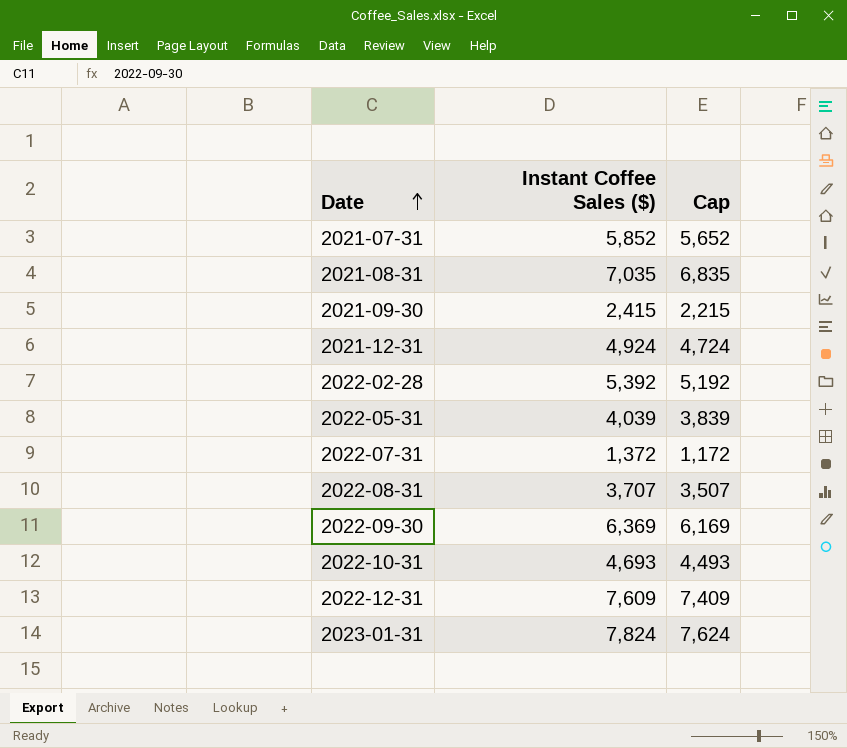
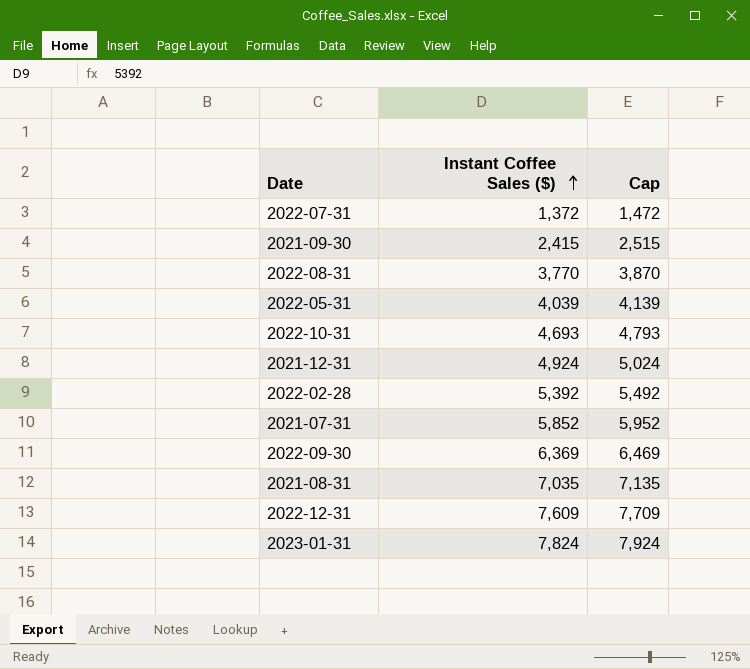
row order: Date ascending -> Instant Coffee Sales ($) ascending
column Cap | formula: [Instant Coffee Sales ($)] - 200 -> [Instant Coffee Sales ($)] + 100
2022-08-31 | Instant Coffee Sales ($): 3,707 -> 3,770

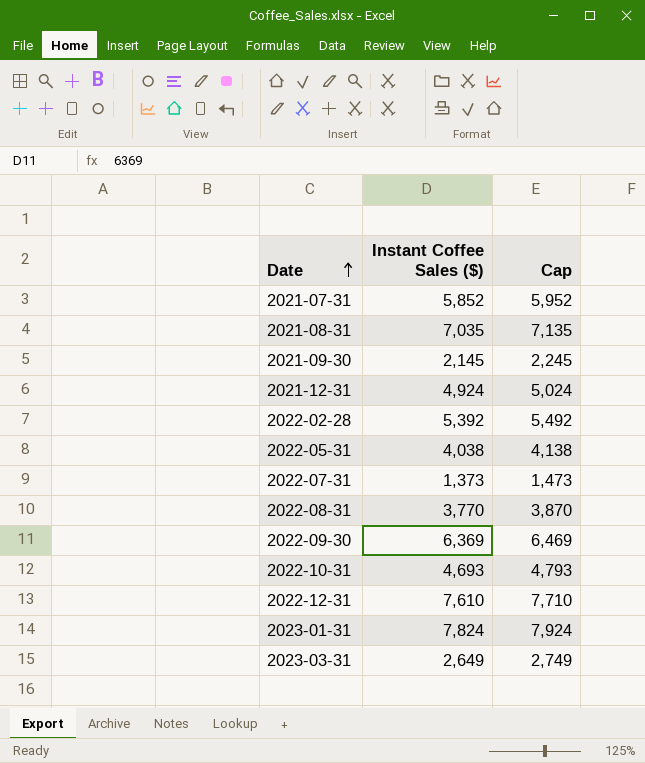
row order: Instant Coffee Sales ($) ascending -> Date ascending
2021-09-30 | Instant Coffee Sales ($): 2,415 -> 2,145
2021-09-30 | Cap: 2,515 -> 2,245
2022-05-31 | Instant Coffee Sales ($): 4,039 -> 4,038
2022-05-31 | Cap: 4,139 -> 4,138
2022-07-31 | Instant Coffee Sales ($): 1,372 -> 1,373
2022-07-31 | Cap: 1,472 -> 1,473
2022-12-31 | Instant Coffee Sales ($): 7,609 -> 7,610
2022-12-31 | Cap: 7,709 -> 7,710
row 2023-03-31: none -> 2,649 | 2,749

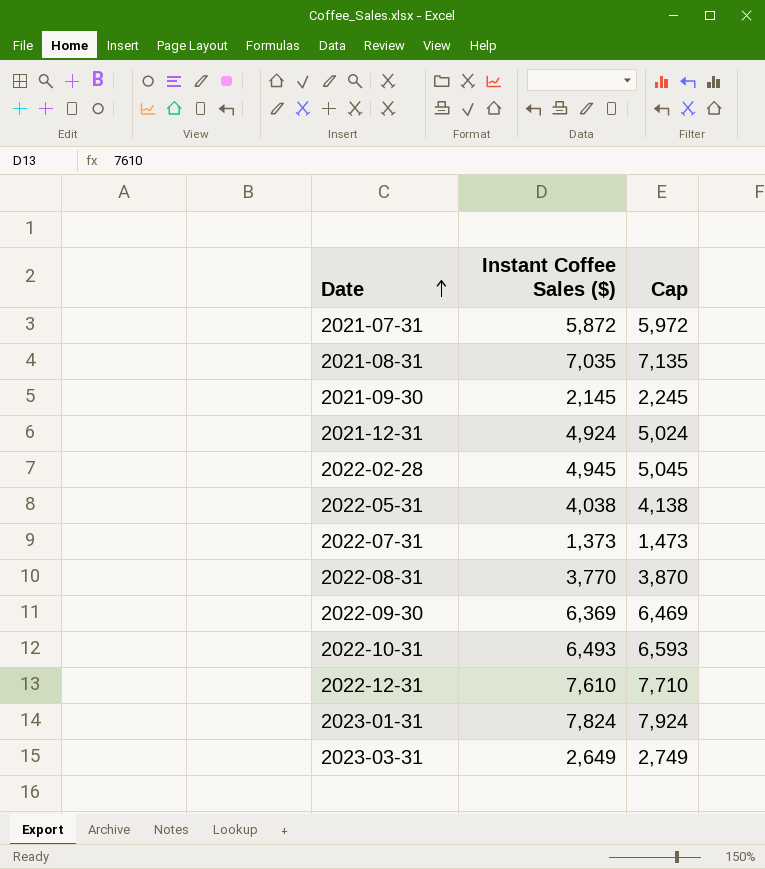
2021-07-31 | Instant Coffee Sales ($): 5,852 -> 5,872
2021-07-31 | Cap: 5,952 -> 5,972
2022-02-28 | Instant Coffee Sales ($): 5,392 -> 4,945
2022-02-28 | Cap: 5,492 -> 5,045
2022-10-31 | Instant Coffee Sales ($): 4,693 -> 6,493
2022-10-31 | Cap: 4,793 -> 6,593

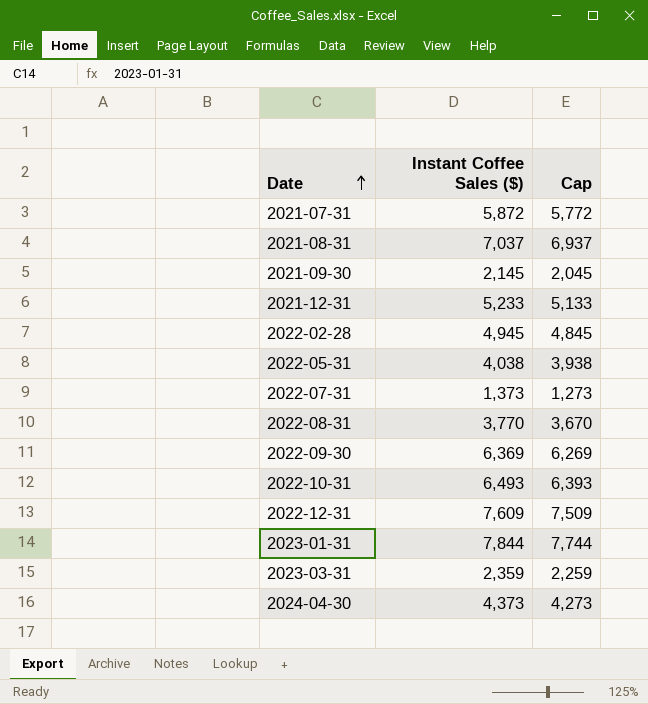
column Cap | formula: [Instant Coffee Sales ($)] + 100 -> [Instant Coffee Sales ($)] - 100
2021-08-31 | Instant Coffee Sales ($): 7,035 -> 7,037
2021-12-31 | Instant Coffee Sales ($): 4,924 -> 5,233
2022-12-31 | Instant Coffee Sales ($): 7,610 -> 7,609
2023-01-31 | Instant Coffee Sales ($): 7,824 -> 7,844
2023-03-31 | Instant Coffee Sales ($): 2,649 -> 2,359
row 2024-04-30: none -> 4,373 | 4,273

